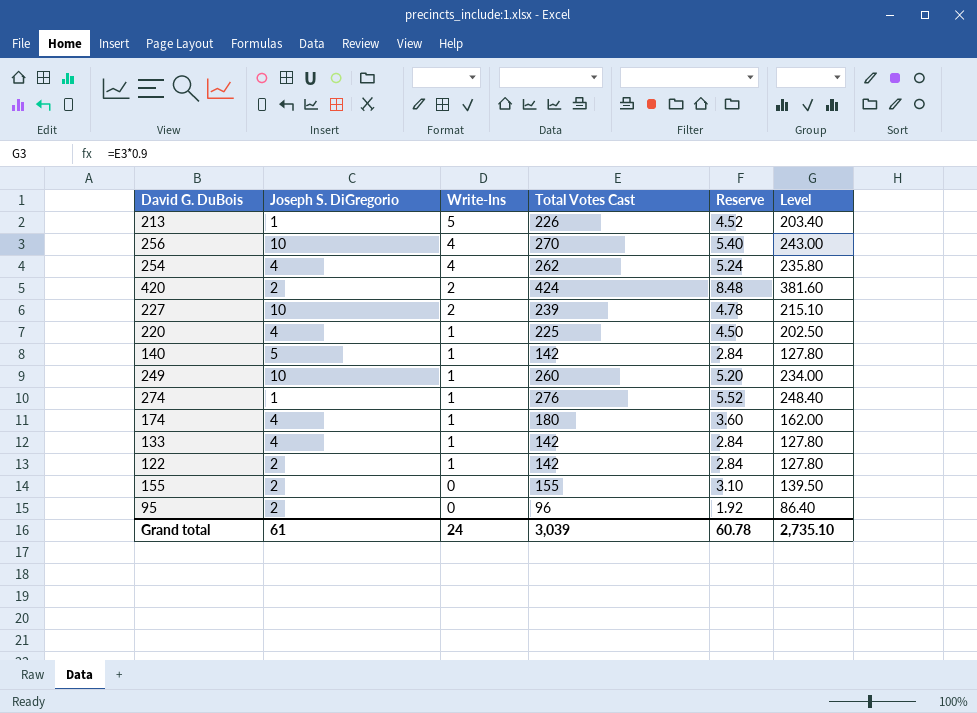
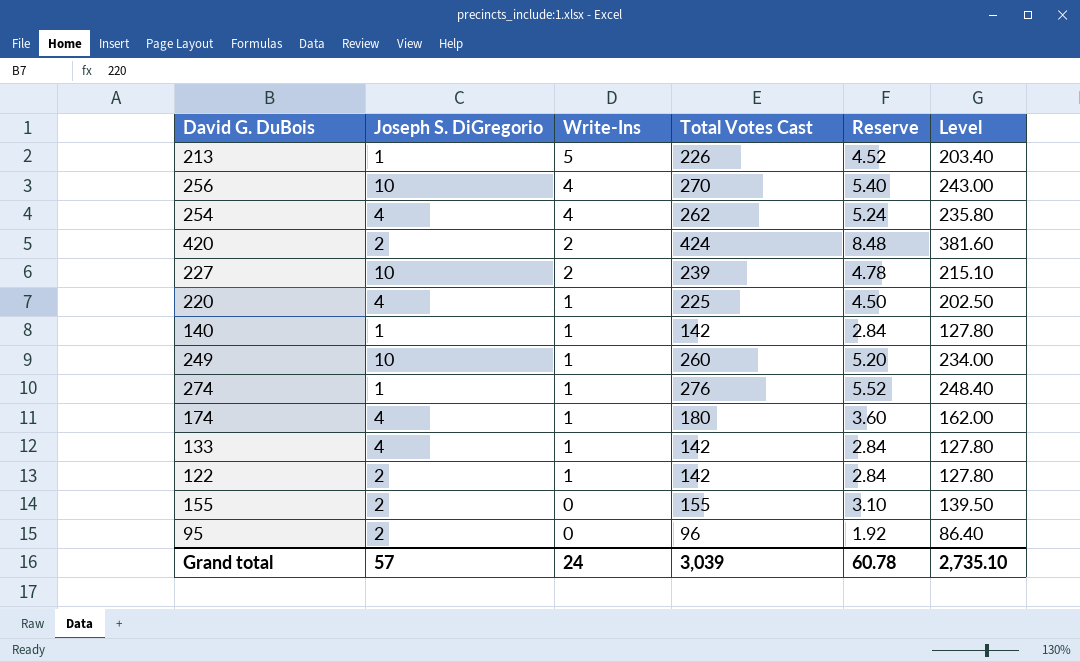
140 | Joseph S. DiGregorio: 5 -> 1
Grand total | Joseph S. DiGregorio: 61 -> 57

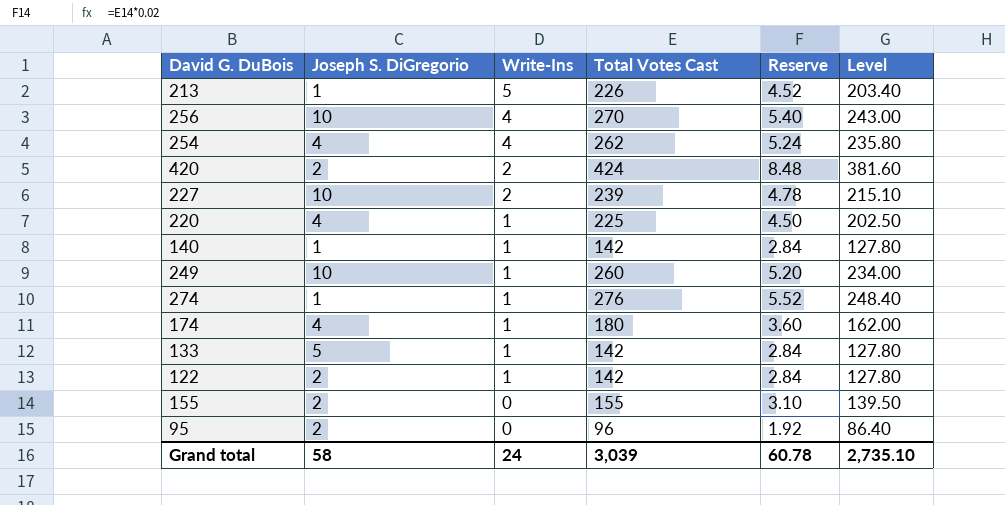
133 | Joseph S. DiGregorio: 4 -> 5
Grand total | Joseph S. DiGregorio: 57 -> 58

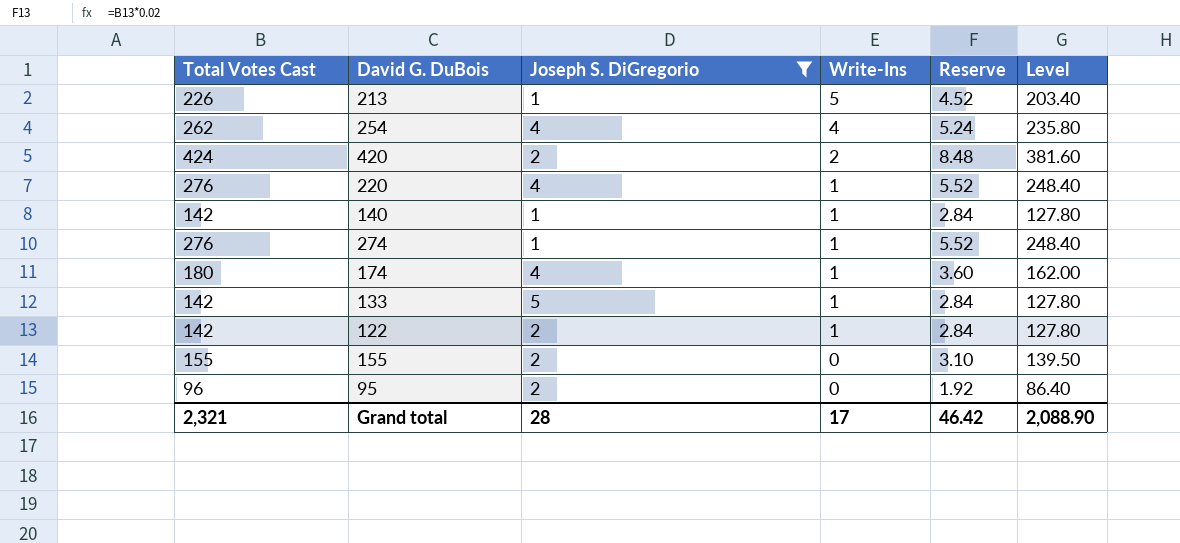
filter: none -> Joseph S. DiGregorio != 10
column Total Votes Cast | position: 4 -> 1
220 | Total Votes Cast: 225 -> 276
220 | Reserve: 4.50 -> 5.52
220 | Level: 202.50 -> 248.40
Grand total | Total Votes Cast: 3,039 -> 2,321
Grand total | Joseph S. DiGregorio: 58 -> 28
Grand total | Write-Ins: 24 -> 17
Grand total | Reserve: 60.78 -> 46.42
Grand total | Level: 2,735.10 -> 2,088.90

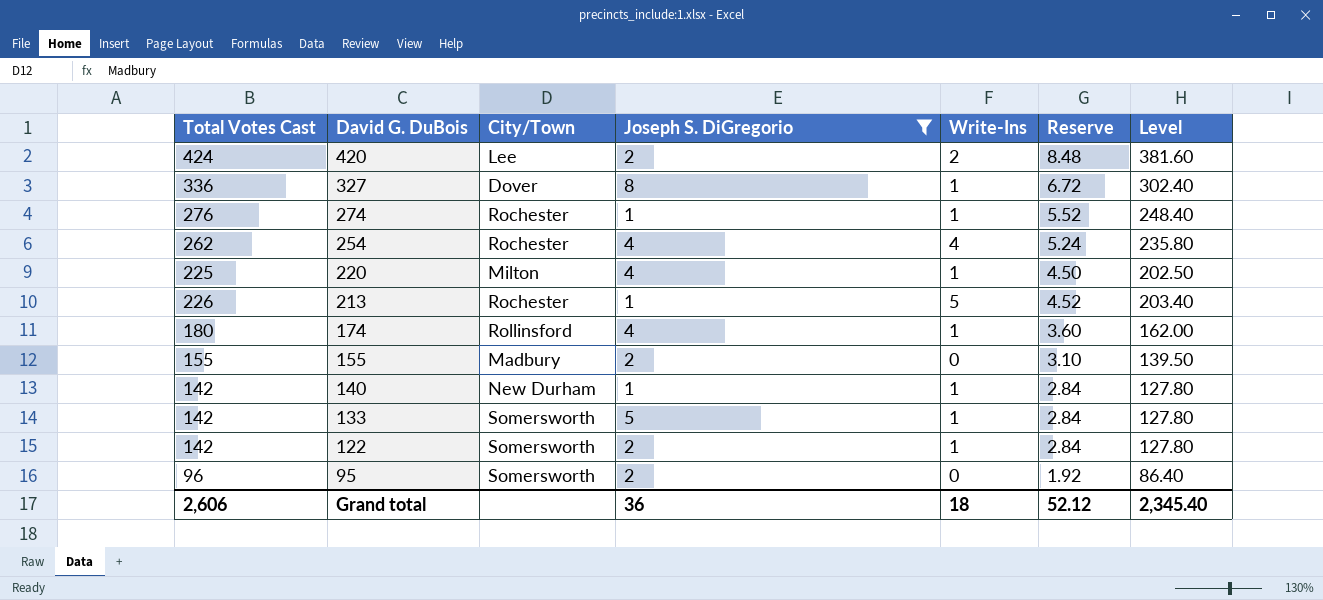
row order: Write-Ins descending -> David G. DuBois descending
column City/Town | position: none -> 3
row 327: none -> 336 | Dover | 8 | 1 | 6.72 | 302.40
220 | Total Votes Cast: 276 -> 225
220 | Reserve: 5.52 -> 4.50
220 | Level: 248.40 -> 202.50
Grand total | Total Votes Cast: 2,321 -> 2,606
Grand total | Joseph S. DiGregorio: 28 -> 36
Grand total | Write-Ins: 17 -> 18
Grand total | Reserve: 46.42 -> 52.12
Grand total | Level: 2,088.90 -> 2,345.40

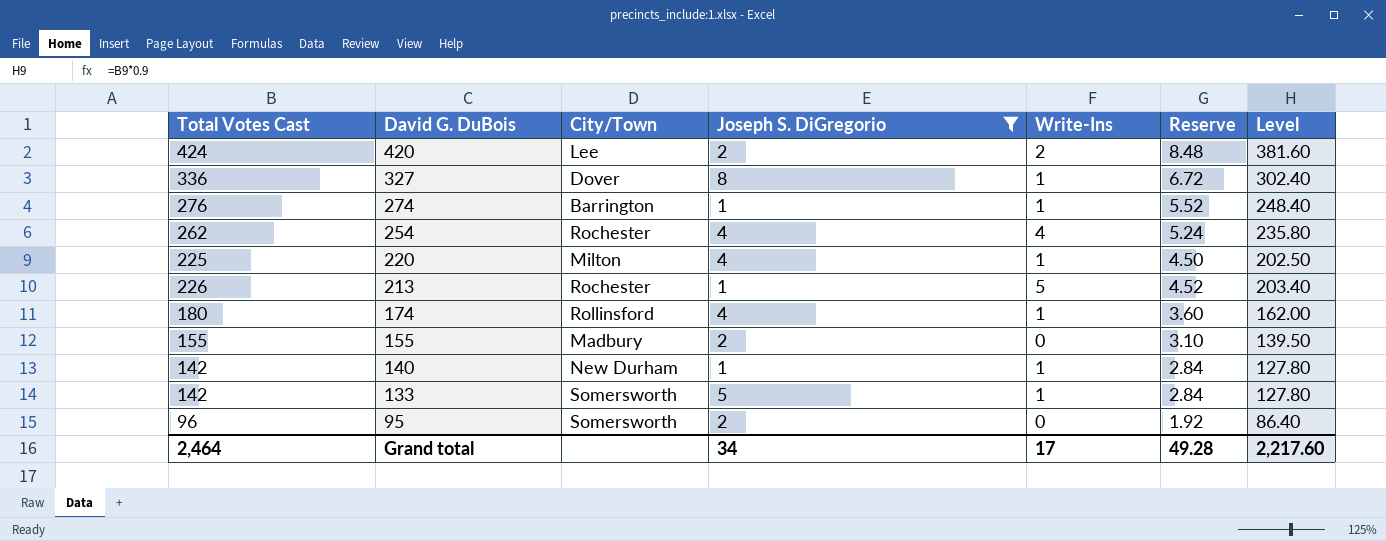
row 122: 142 | Somersworth | 2 | 1 | 2.84 | 127.80 -> none
274 | City/Town: Rochester -> Barrington
Grand total | Total Votes Cast: 2,606 -> 2,464
Grand total | Joseph S. DiGregorio: 36 -> 34
Grand total | Write-Ins: 18 -> 17
Grand total | Reserve: 52.12 -> 49.28
Grand total | Level: 2,345.40 -> 2,217.60

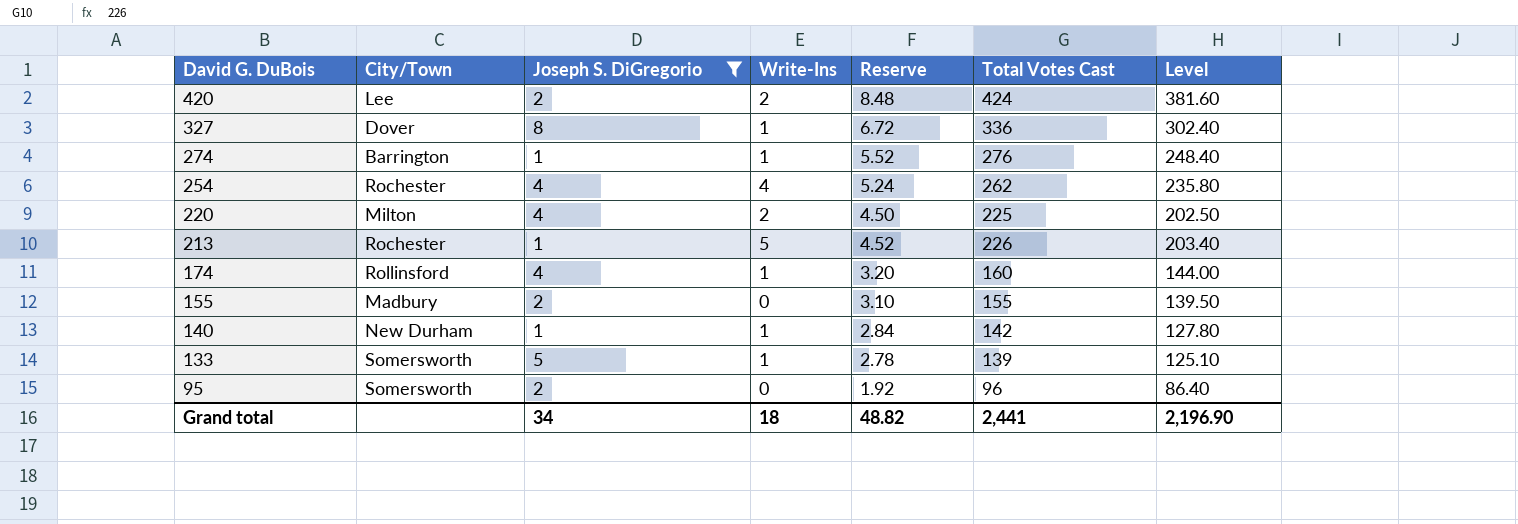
column Total Votes Cast | position: 1 -> 6
220 | Write-Ins: 1 -> 2
174 | Reserve: 3.60 -> 3.20
174 | Total Votes Cast: 180 -> 160
174 | Level: 162.00 -> 144.00
133 | Reserve: 2.84 -> 2.78
133 | Total Votes Cast: 142 -> 139
133 | Level: 127.80 -> 125.10
Grand total | Write-Ins: 17 -> 18
Grand total | Reserve: 49.28 -> 48.82
Grand total | Total Votes Cast: 2,464 -> 2,441
Grand total | Level: 2,217.60 -> 2,196.90

